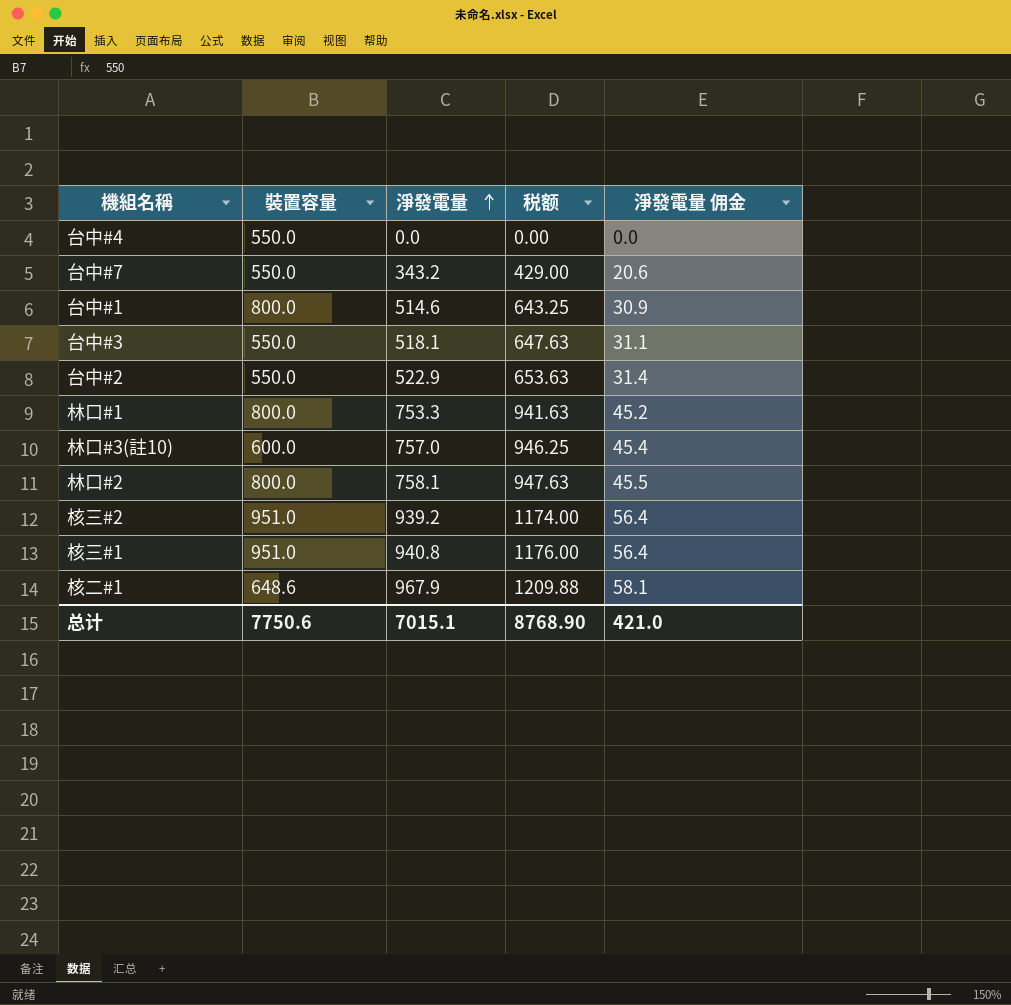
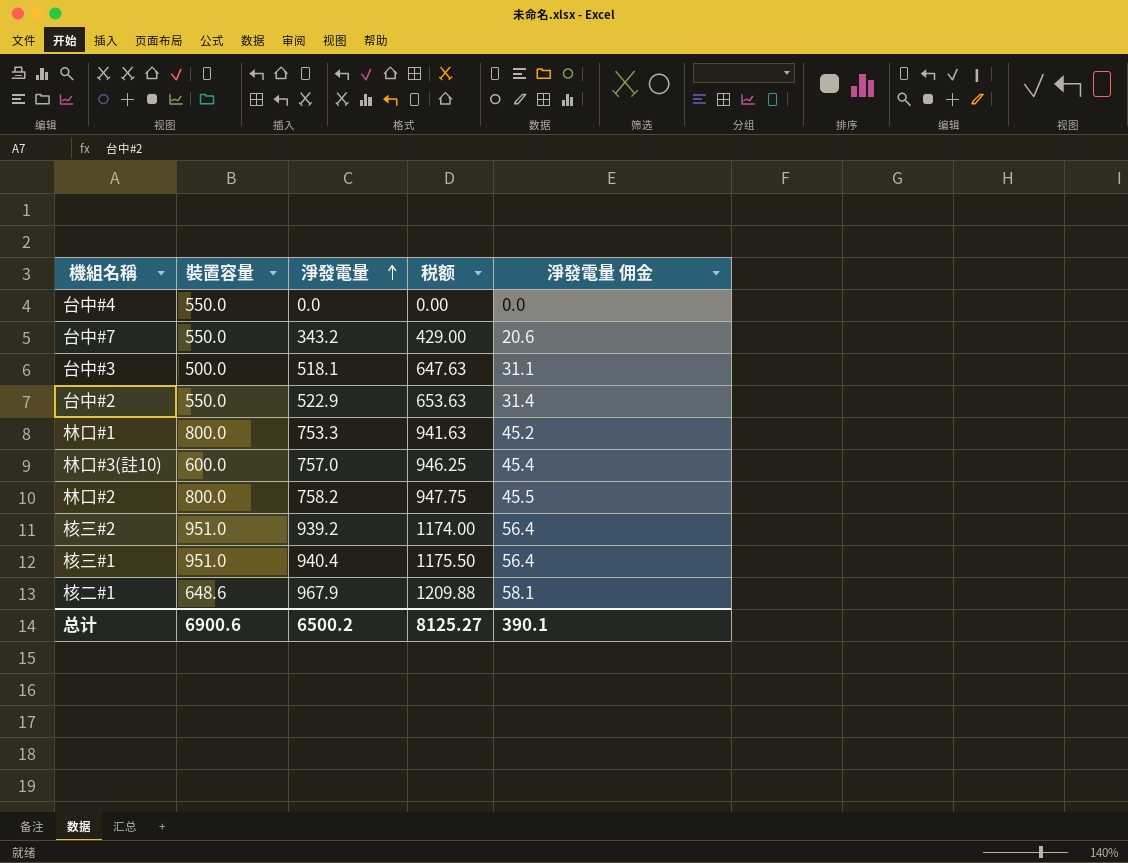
row 台中#1: 800.0 | 514.6 | 643.25 | 30.9 -> none
台中#3 | 裝置容量: 550.0 -> 500.0
林口#2 | 淨發電量: 758.1 -> 758.2
林口#2 | 税额: 947.63 -> 947.75
核三#1 | 淨發電量: 940.8 -> 940.4
核三#1 | 税额: 1176.00 -> 1175.50
总计 | 裝置容量: 7750.6 -> 6900.6
总计 | 淨發電量: 7015.1 -> 6500.2
总计 | 税额: 8768.90 -> 8125.27
总计 | 淨發電量 佣金: 421.0 -> 390.1

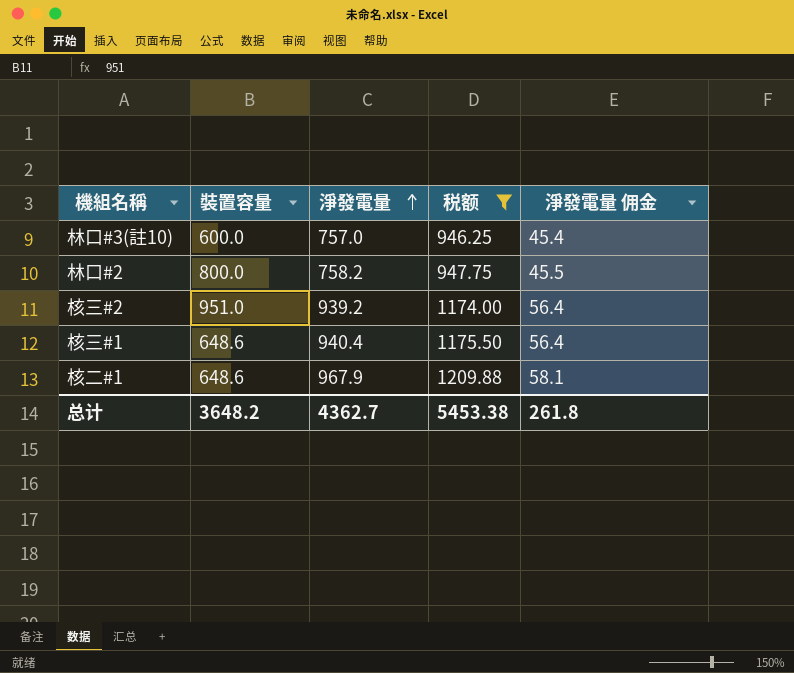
filter: none -> 税额 >= 946.25
核三#1 | 裝置容量: 951.0 -> 648.6
总计 | 裝置容量: 6900.6 -> 3648.2
总计 | 淨發電量: 6500.2 -> 4362.7
总计 | 税额: 8125.27 -> 5453.38
总计 | 淨發電量 佣金: 390.1 -> 261.8

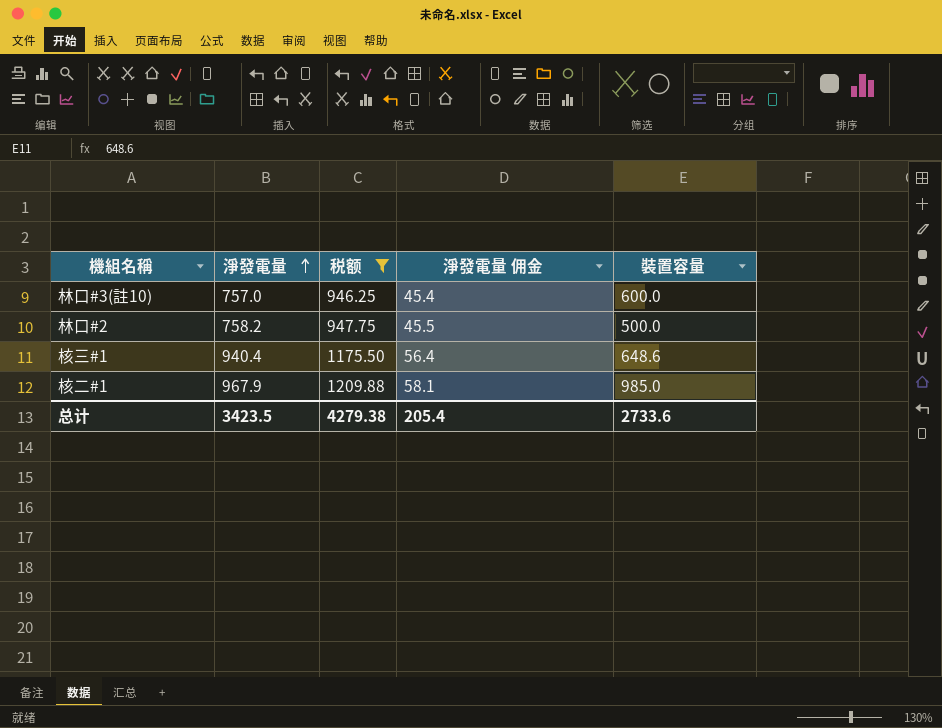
column 裝置容量 | position: 2 -> 5
row 核三#2: 951.0 | 939.2 | 1174.00 | 56.4 -> none
林口#2 | 裝置容量: 800.0 -> 500.0
核二#1 | 裝置容量: 648.6 -> 985.0
总计 | 淨發電量: 4362.7 -> 3423.5
总计 | 税额: 5453.38 -> 4279.38
总计 | 淨發電量 佣金: 261.8 -> 205.4
总计 | 裝置容量: 3648.2 -> 2733.6

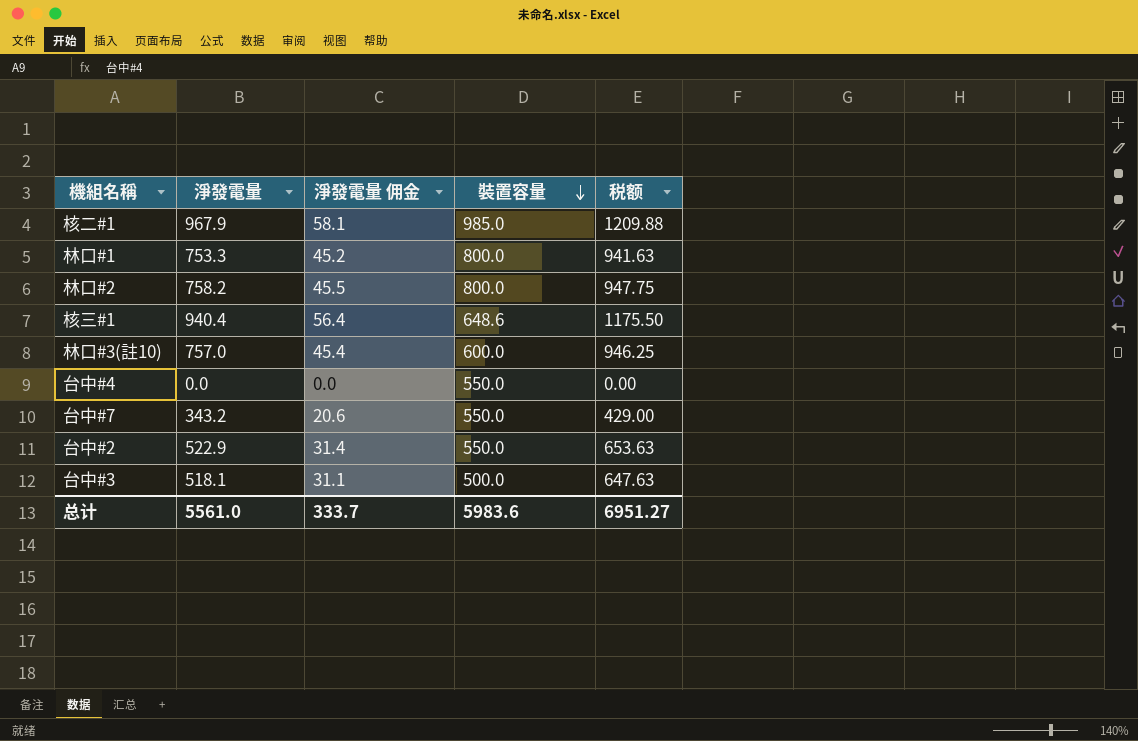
filter: 税额 >= 946.25 -> none
row order: 淨發電量 ascending -> 裝置容量 descending
column 税额 | position: 3 -> 5
林口#2 | 裝置容量: 500.0 -> 800.0
总计 | 淨發電量: 3423.5 -> 5561.0
总计 | 淨發電量 佣金: 205.4 -> 333.7
总计 | 裝置容量: 2733.6 -> 5983.6
总计 | 税额: 4279.38 -> 6951.27

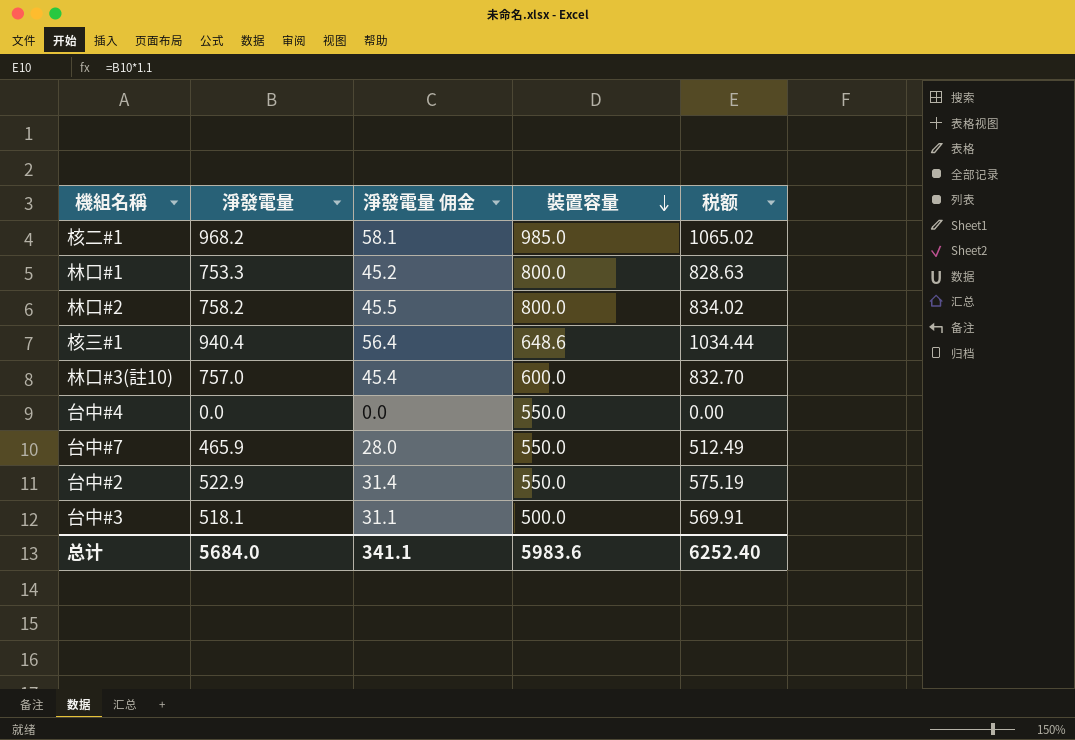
column 税额 | formula: [淨發電量] * 1.25 -> [淨發電量] * 1.1
核二#1 | 淨發電量: 967.9 -> 968.2
台中#7 | 淨發電量: 343.2 -> 465.9
台中#7 | 淨發電量 佣金: 20.6 -> 28.0
总计 | 淨發電量: 5561.0 -> 5684.0
总计 | 淨發電量 佣金: 333.7 -> 341.1
总计 | 税额: 6951.27 -> 6252.40

